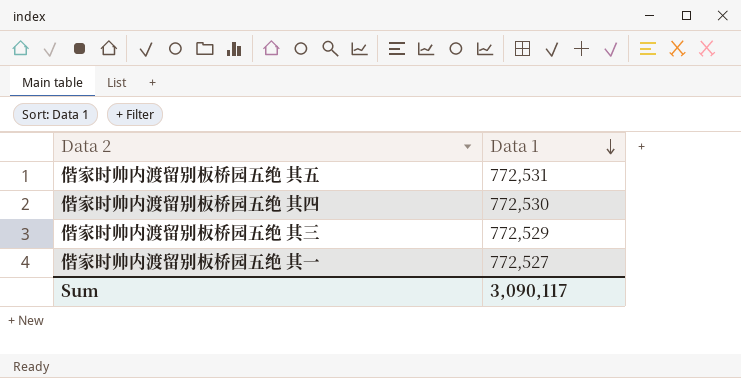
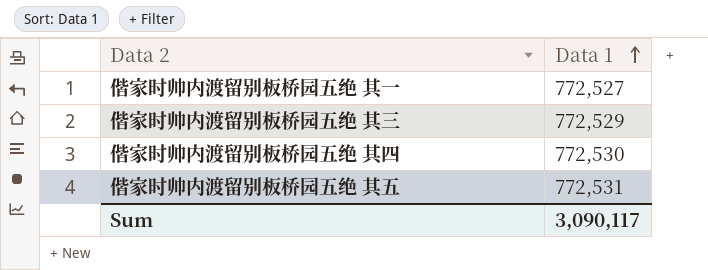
row order: Data 1 descending -> Data 1 ascending

